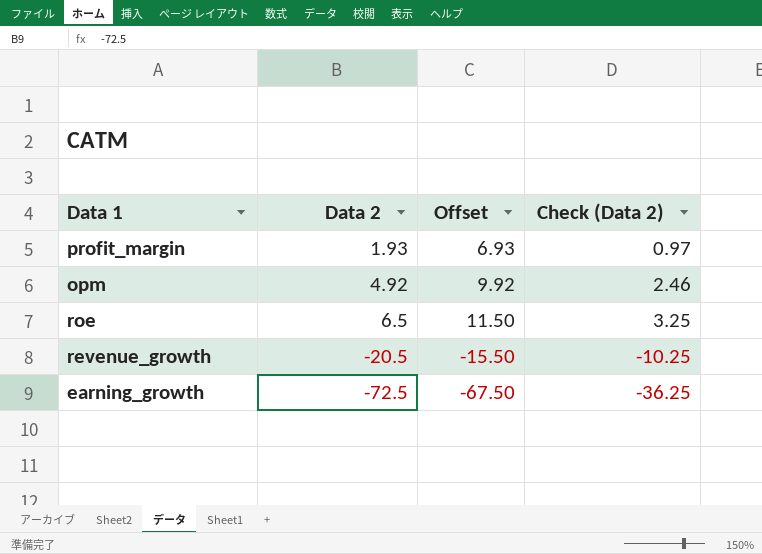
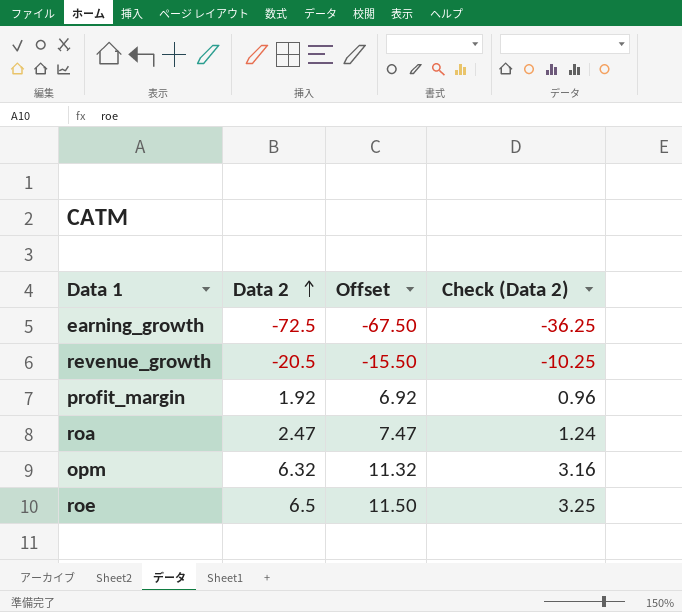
row order: none -> Data 2 ascending
profit_margin | Data 2: 1.93 -> 1.92
profit_margin | Offset: 6.93 -> 6.92
profit_margin | Check (Data 2): 0.97 -> 0.96
row roa: none -> 2.47 | 7.47 | 1.24
opm | Data 2: 4.92 -> 6.32
opm | Offset: 9.92 -> 11.32
opm | Check (Data 2): 2.46 -> 3.16

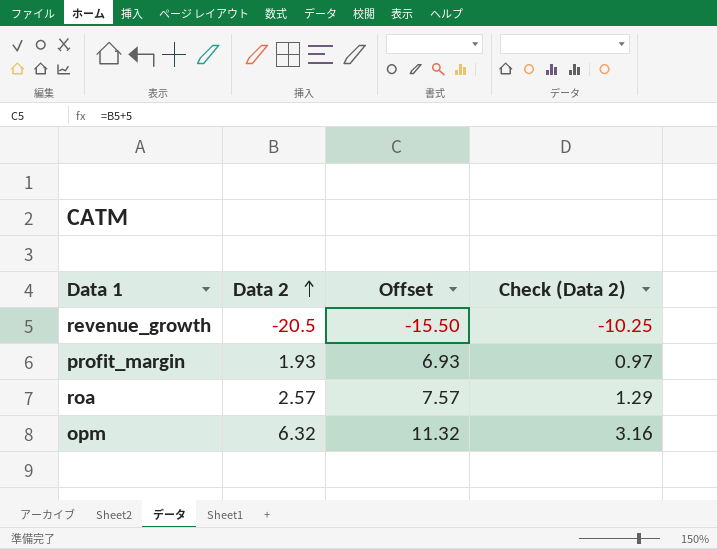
row earning_growth: -72.5 | -67.50 | -36.25 -> none
row roe: 6.5 | 11.50 | 3.25 -> none
profit_margin | Data 2: 1.92 -> 1.93
profit_margin | Offset: 6.92 -> 6.93
profit_margin | Check (Data 2): 0.96 -> 0.97
roa | Data 2: 2.47 -> 2.57
roa | Offset: 7.47 -> 7.57
roa | Check (Data 2): 1.24 -> 1.29

